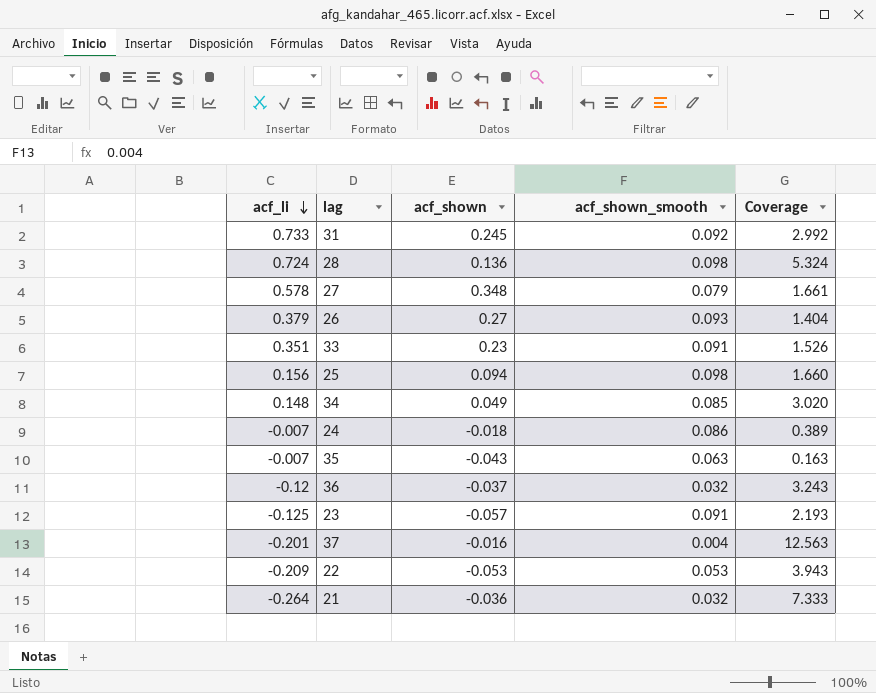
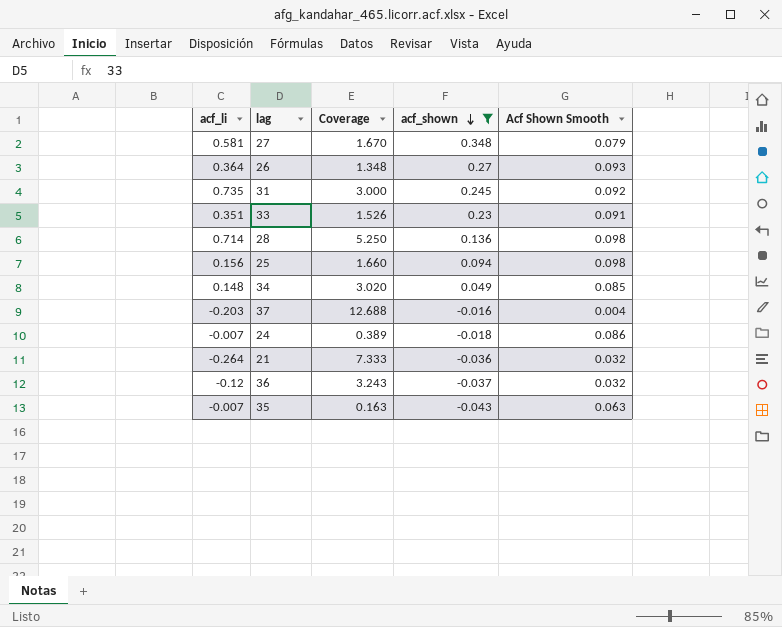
filter: none -> acf_shown >= -0.043
row order: acf_li descending -> acf_shown descending
column Coverage | position: 5 -> 3
column name: acf_shown_smooth -> Acf Shown Smooth
27 | acf_li: 0.578 -> 0.581
27 | Coverage: 1.661 -> 1.670
26 | acf_li: 0.379 -> 0.364
26 | Coverage: 1.404 -> 1.348
31 | acf_li: 0.733 -> 0.735
31 | Coverage: 2.992 -> 3.000
28 | acf_li: 0.724 -> 0.714
28 | Coverage: 5.324 -> 5.250
37 | acf_li: -0.201 -> -0.203
37 | Coverage: 12.563 -> 12.688

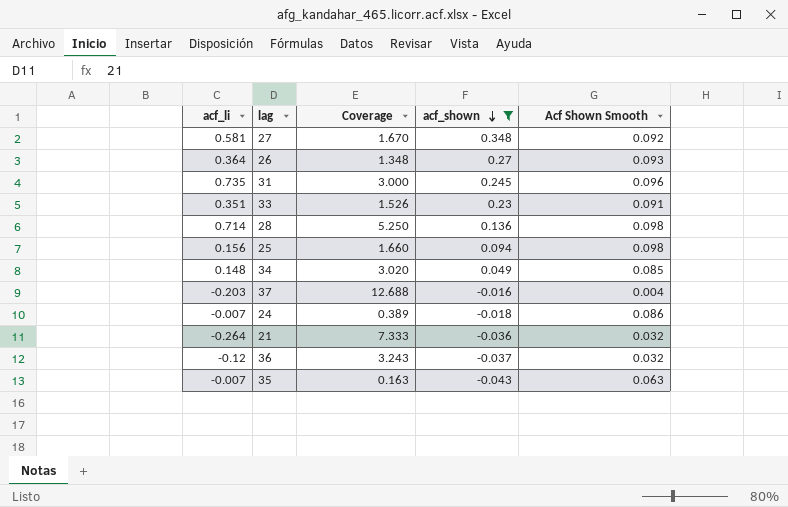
27 | Acf Shown Smooth: 0.079 -> 0.092
31 | Acf Shown Smooth: 0.092 -> 0.096

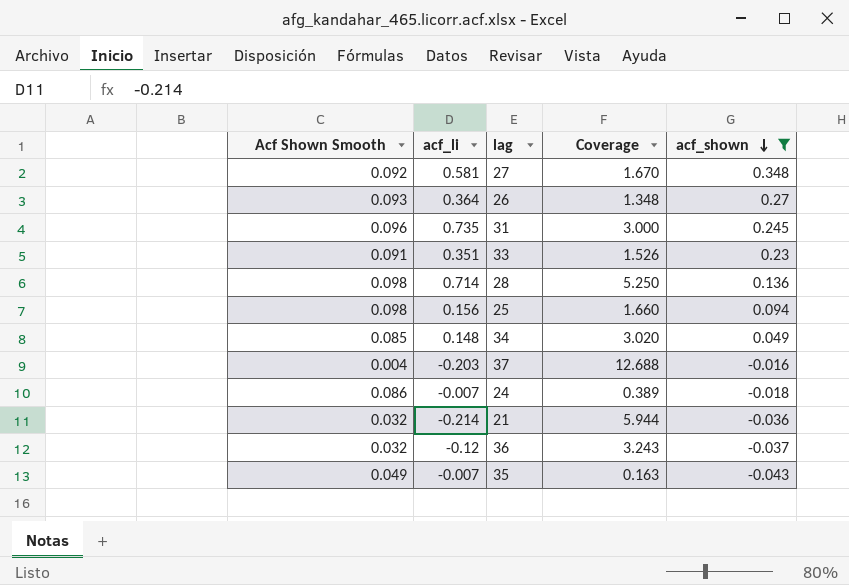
column Acf Shown Smooth | position: 5 -> 1
21 | acf_li: -0.264 -> -0.214
21 | Coverage: 7.333 -> 5.944
35 | Acf Shown Smooth: 0.063 -> 0.049

